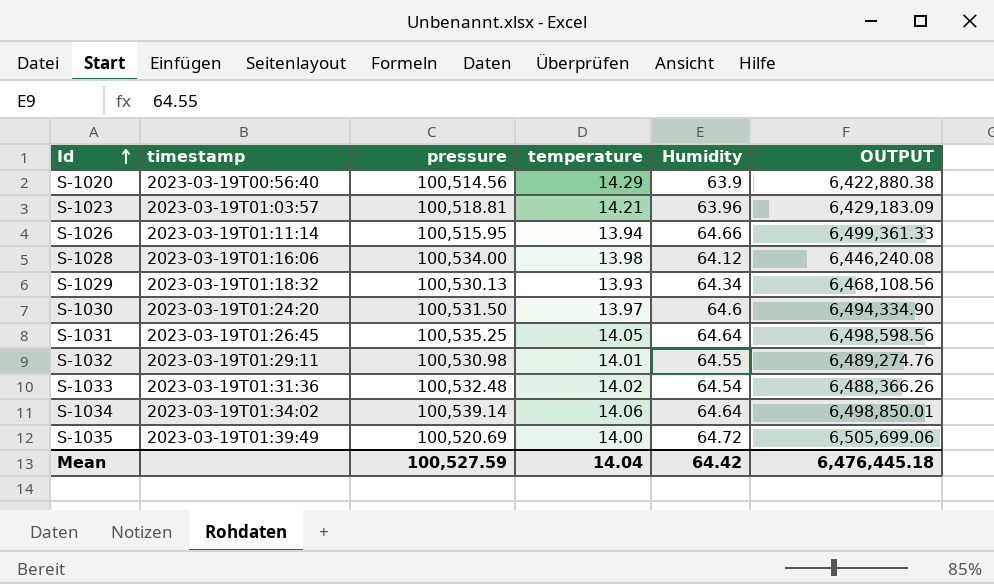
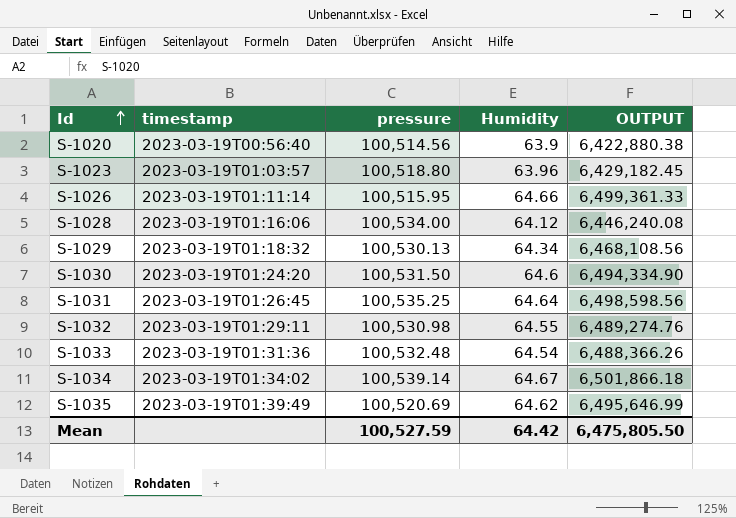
column temperature | position: 4 -> none
S-1023 | pressure: 100,518.81 -> 100,518.80
S-1023 | OUTPUT: 6,429,183.09 -> 6,429,182.45
S-1034 | Humidity: 64.64 -> 64.67
S-1034 | OUTPUT: 6,498,850.01 -> 6,501,866.18
S-1035 | Humidity: 64.72 -> 64.62
S-1035 | OUTPUT: 6,505,699.06 -> 6,495,646.99
Mean | OUTPUT: 6,476,445.18 -> 6,475,805.50

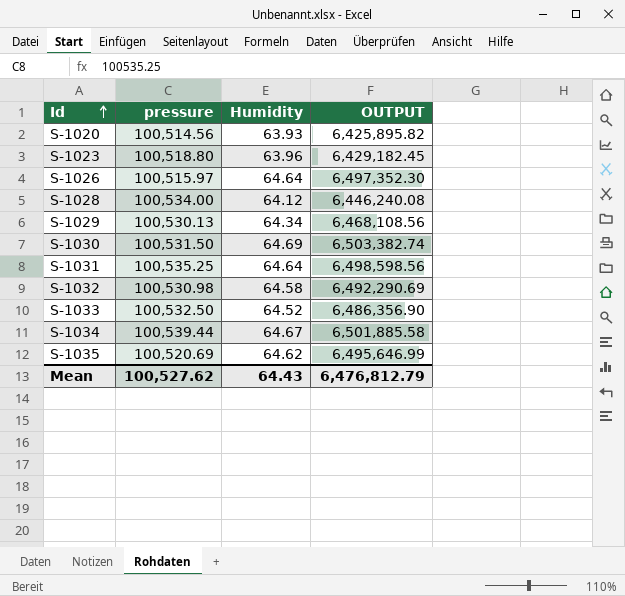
column timestamp | position: 2 -> none
S-1020 | Humidity: 63.9 -> 63.93
S-1020 | OUTPUT: 6,422,880.38 -> 6,425,895.82
S-1026 | pressure: 100,515.95 -> 100,515.97
S-1026 | Humidity: 64.66 -> 64.64
S-1026 | OUTPUT: 6,499,361.33 -> 6,497,352.30
S-1030 | Humidity: 64.6 -> 64.69
S-1030 | OUTPUT: 6,494,334.90 -> 6,503,382.74
S-1032 | Humidity: 64.55 -> 64.58
S-1032 | OUTPUT: 6,489,274.76 -> 6,492,290.69
S-1033 | pressure: 100,532.48 -> 100,532.50
S-1033 | Humidity: 64.54 -> 64.52
S-1033 | OUTPUT: 6,488,366.26 -> 6,486,356.90
S-1034 | pressure: 100,539.14 -> 100,539.44
S-1034 | OUTPUT: 6,501,866.18 -> 6,501,885.58
Mean | pressure: 100,527.59 -> 100,527.62
Mean | Humidity: 64.42 -> 64.43
Mean | OUTPUT: 6,475,805.50 -> 6,476,812.79

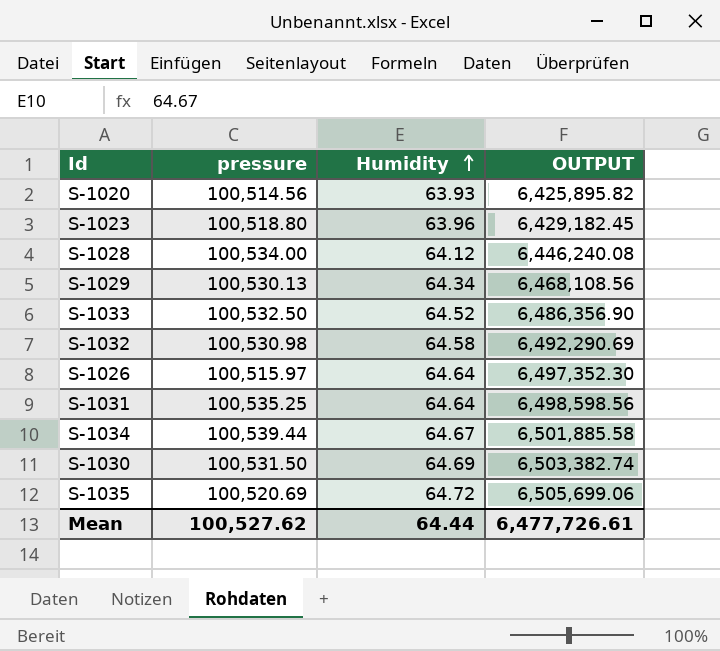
row order: Id ascending -> Humidity ascending
S-1035 | Humidity: 64.62 -> 64.72
S-1035 | OUTPUT: 6,495,646.99 -> 6,505,699.06
Mean | Humidity: 64.43 -> 64.44
Mean | OUTPUT: 6,476,812.79 -> 6,477,726.61

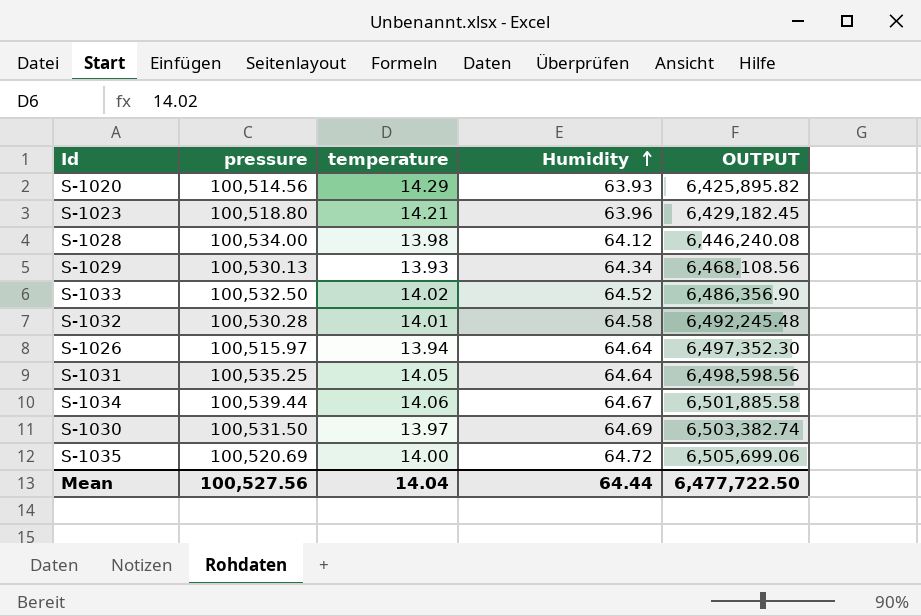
column temperature | position: none -> 3
S-1032 | pressure: 100,530.98 -> 100,530.28
S-1032 | OUTPUT: 6,492,290.69 -> 6,492,245.48
Mean | pressure: 100,527.62 -> 100,527.56
Mean | OUTPUT: 6,477,726.61 -> 6,477,722.50

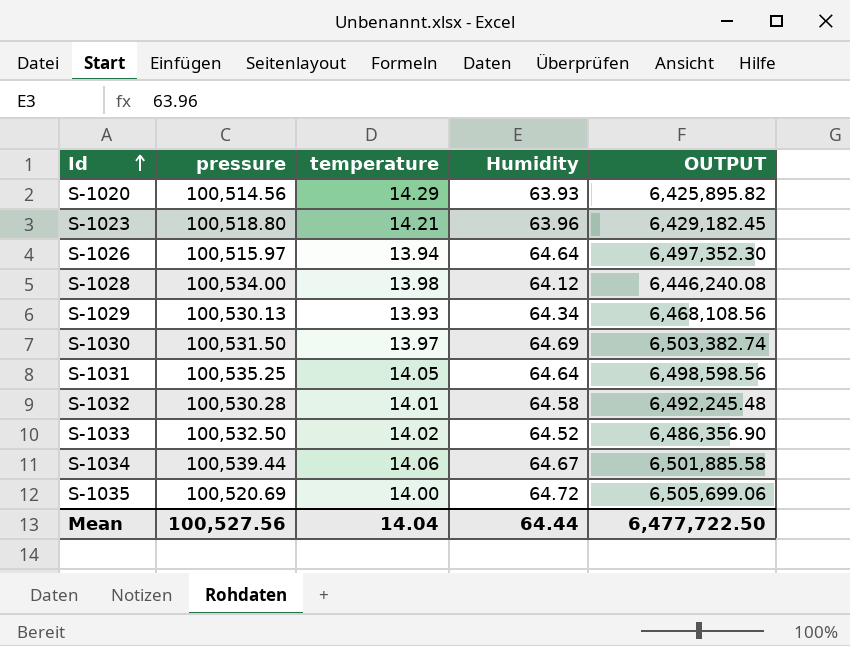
row order: Humidity ascending -> Id ascending

